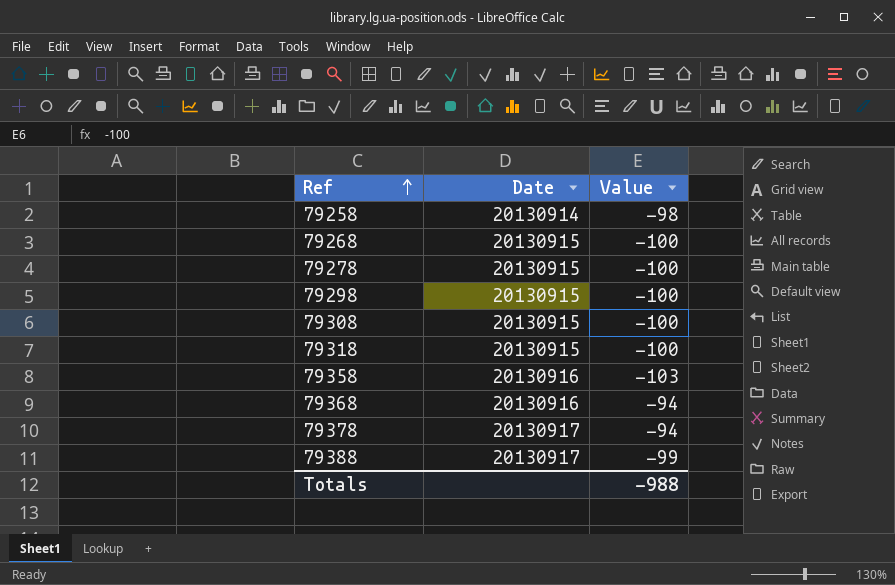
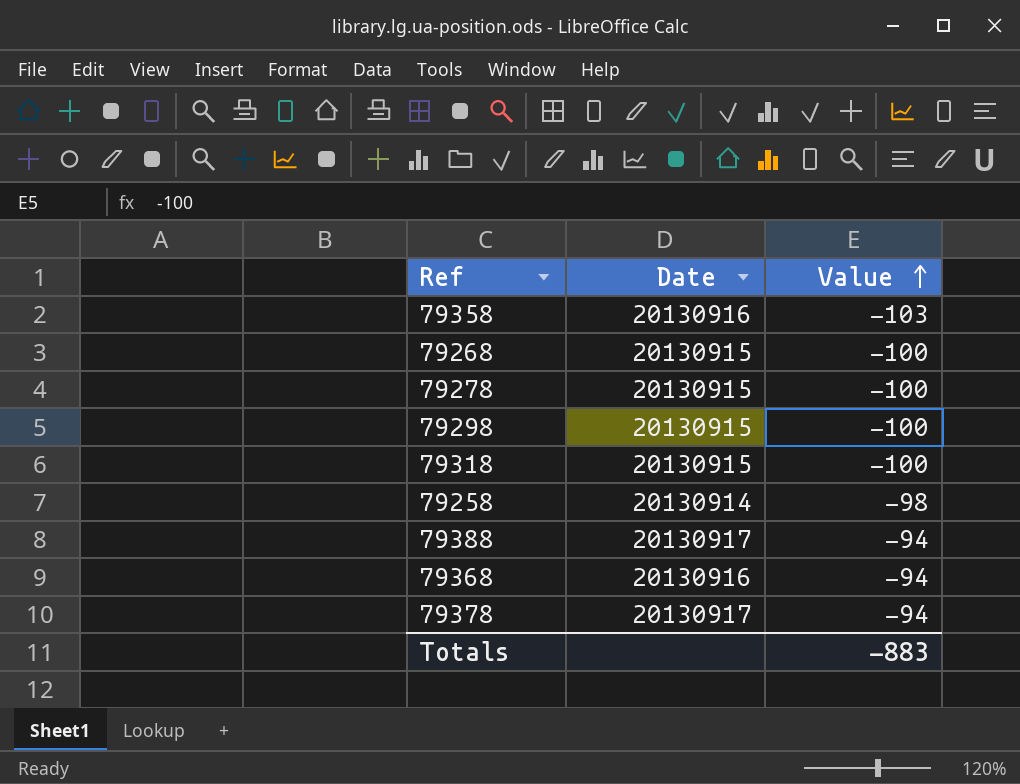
row order: Ref ascending -> Value ascending
row 79308: 20130915 | -100 -> none
79388 | Value: -99 -> -94
Totals | Value: -988 -> -883

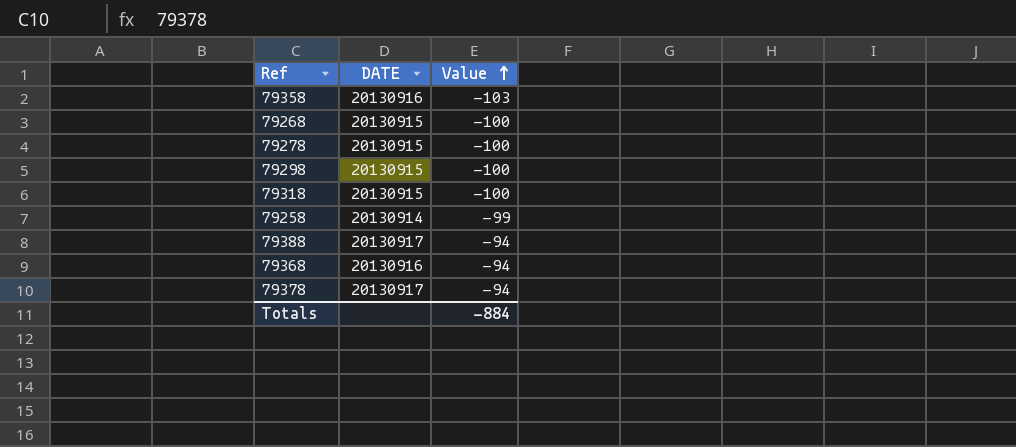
column name: Date -> DATE
79258 | Value: -98 -> -99
Totals | Value: -883 -> -884

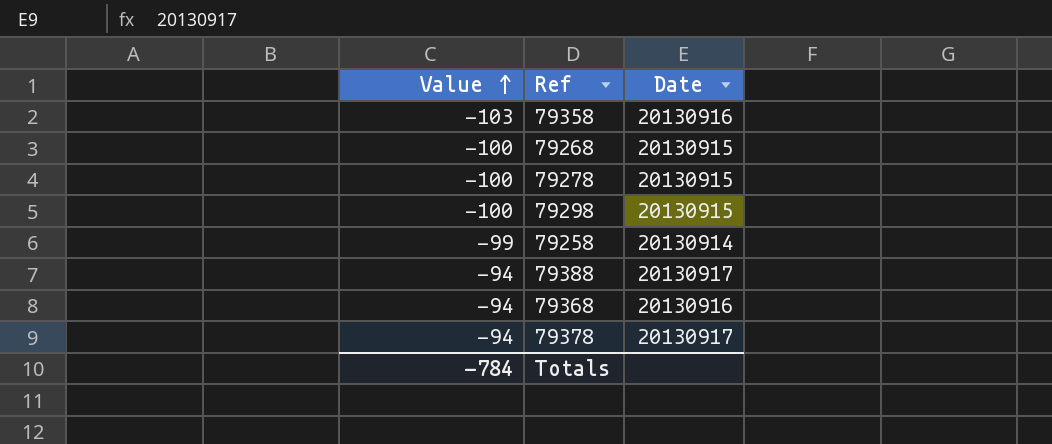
column Value | position: 3 -> 1
column name: DATE -> Date
row 79318: 20130915 | -100 -> none
Totals | Value: -884 -> -784

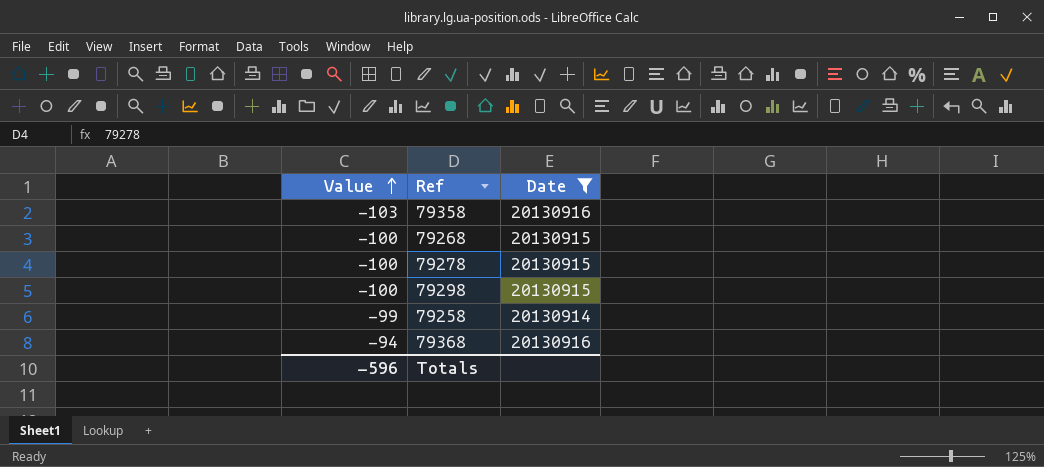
filter: none -> Date != 20130917
Totals | Value: -784 -> -596

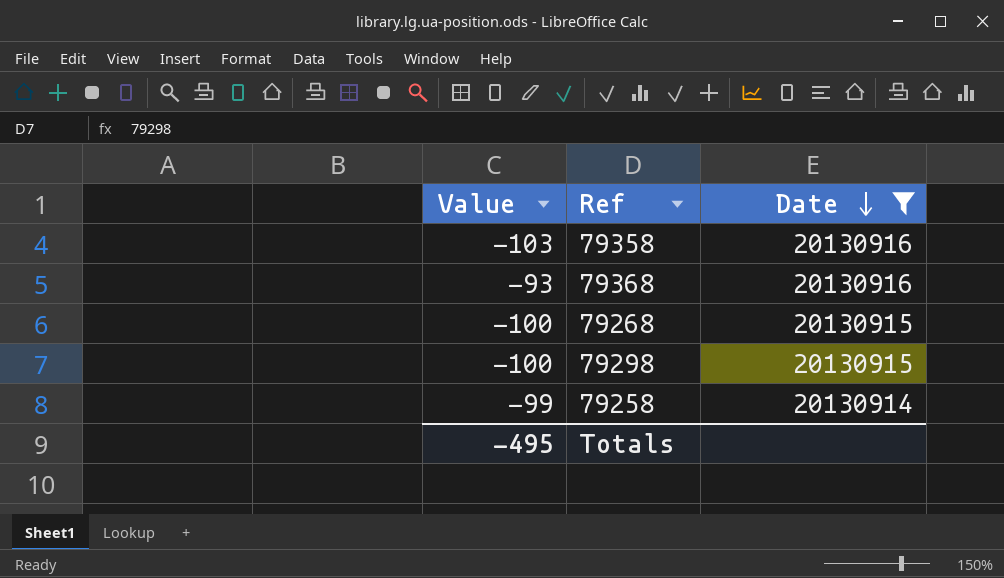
row order: Value ascending -> Date descending
row 79278: -100 | 20130915 -> none
79368 | Value: -94 -> -93
Totals | Value: -596 -> -495

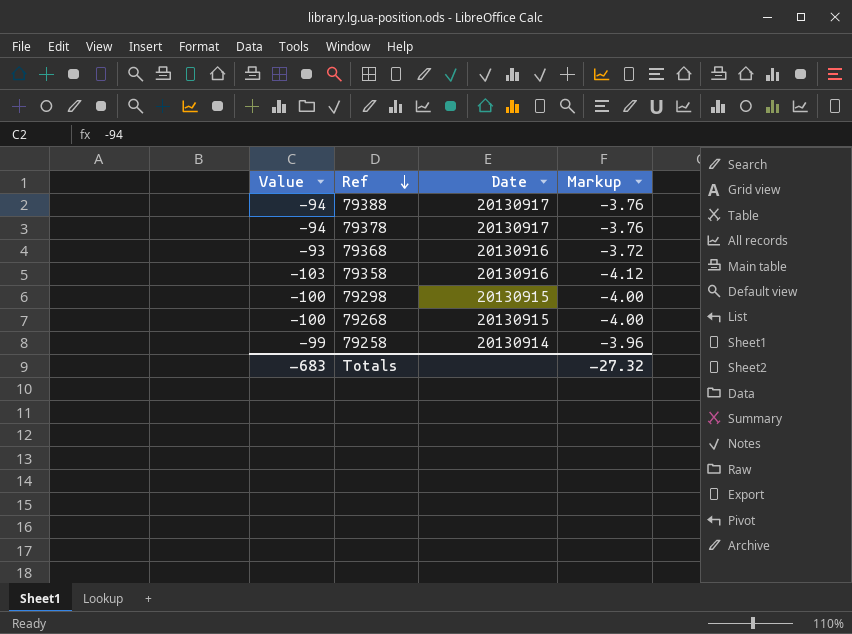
filter: Date != 20130917 -> none
row order: Date descending -> Ref descending
column Markup | formula: none -> [Value] * 0.04
Totals | Value: -495 -> -683

